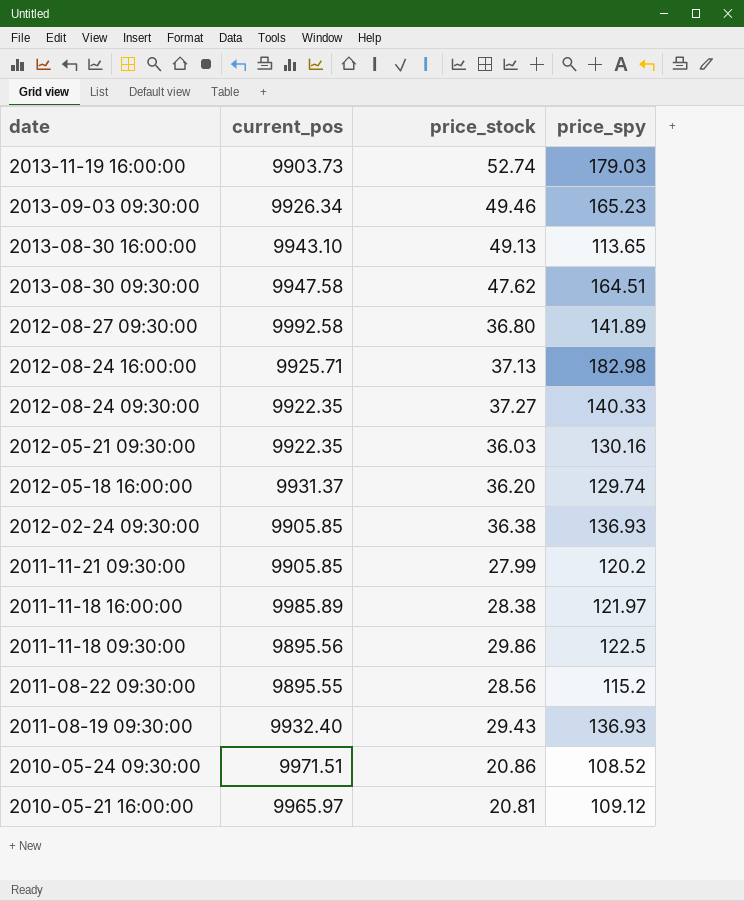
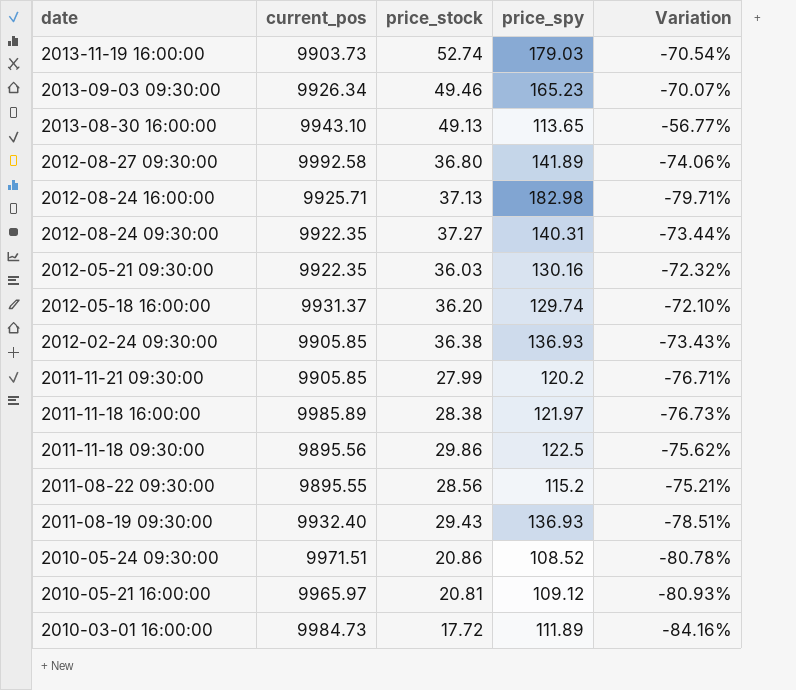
column Variation | formula: none -> ([price_stock] - [price_spy]) / [price_spy]
row 2013-08-30 09:30:00: 9947.58 | 47.62 | 164.51 -> none
2012-08-24 09:30:00 | price_spy: 140.33 -> 140.31
row 2010-03-01 16:00:00: none -> 9984.73 | 17.72 | 111.89 | -84.16%

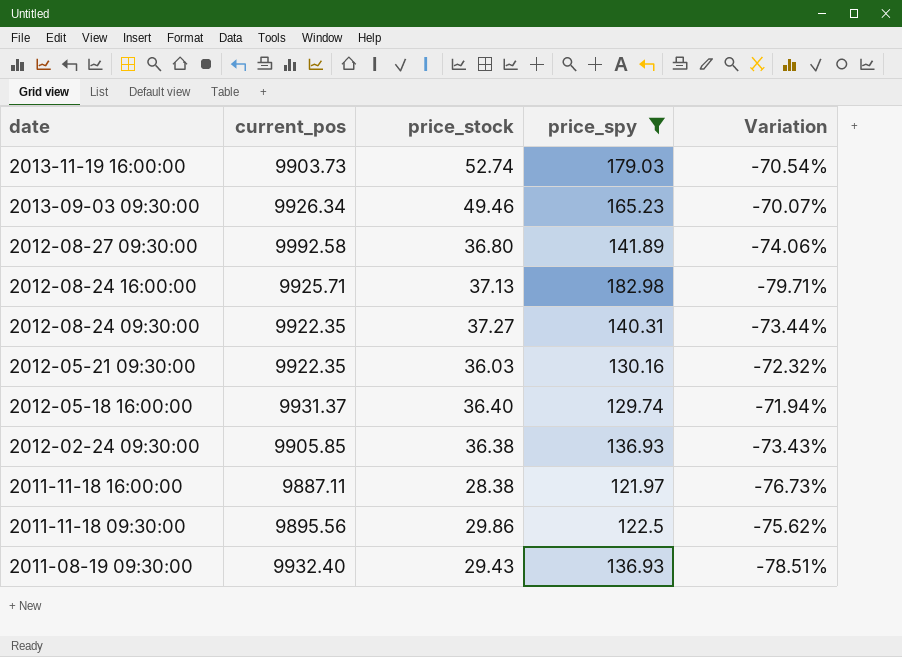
filter: none -> price_spy >= 121.97
2012-05-18 16:00:00 | price_stock: 36.20 -> 36.40
2012-05-18 16:00:00 | Variation: -72.10% -> -71.94%
2011-11-18 16:00:00 | current_pos: 9985.89 -> 9887.11

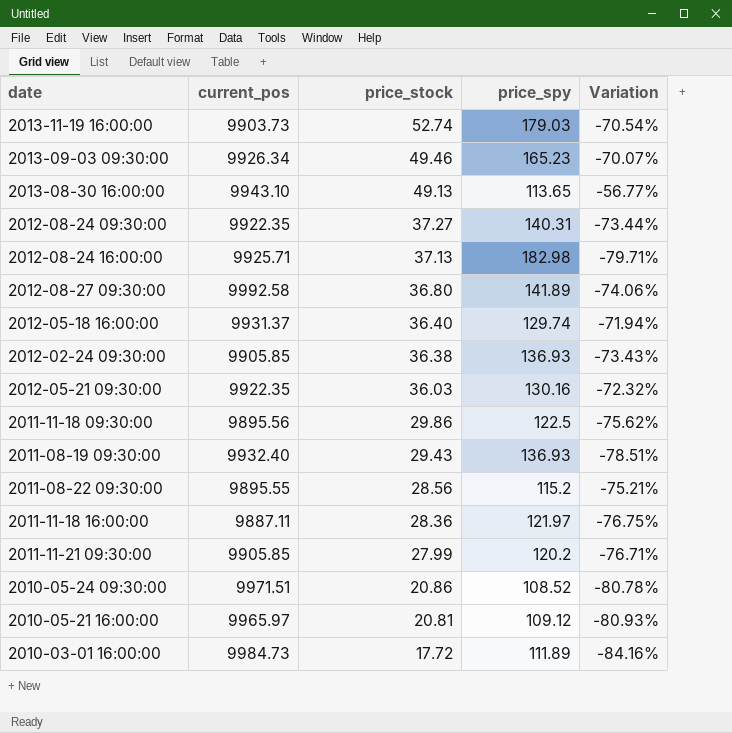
filter: price_spy >= 121.97 -> none
row order: date descending -> price_stock descending
2011-11-18 16:00:00 | price_stock: 28.38 -> 28.36
2011-11-18 16:00:00 | Variation: -76.73% -> -76.75%

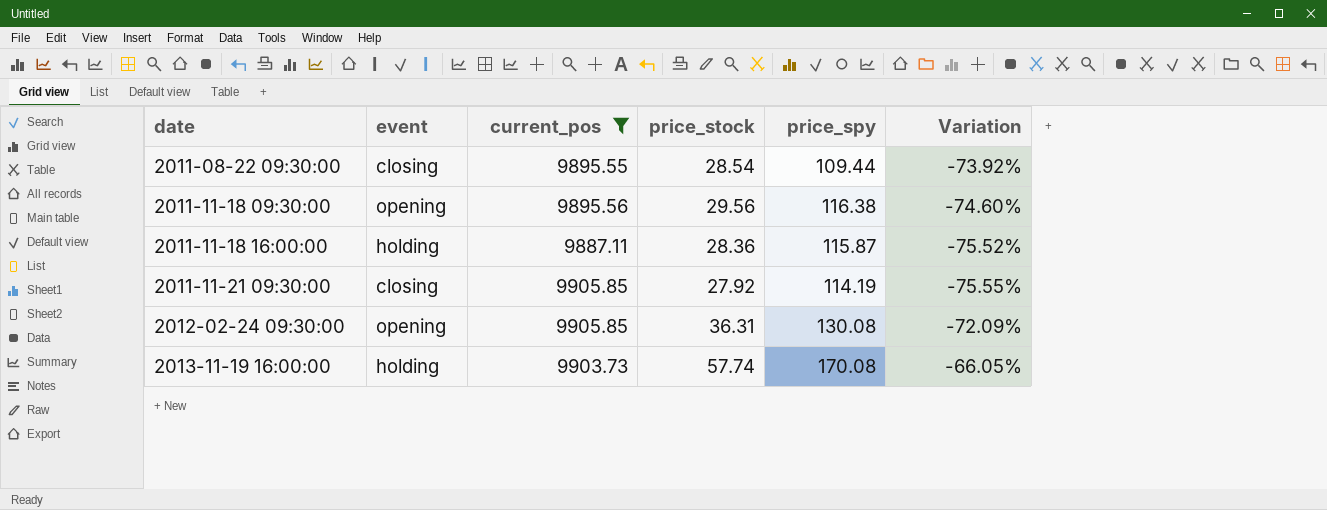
filter: none -> current_pos <= 9905.85
row order: price_stock descending -> date ascending
column event | position: none -> 2
2011-08-22 09:30:00 | price_stock: 28.56 -> 28.54
2011-08-22 09:30:00 | price_spy: 115.2 -> 109.44
2011-08-22 09:30:00 | Variation: -75.21% -> -73.92%
2011-11-18 09:30:00 | price_stock: 29.86 -> 29.56
2011-11-18 09:30:00 | price_spy: 122.5 -> 116.38
2011-11-18 09:30:00 | Variation: -75.62% -> -74.60%
2011-11-18 16:00:00 | price_spy: 121.97 -> 115.87
2011-11-18 16:00:00 | Variation: -76.75% -> -75.52%
2011-11-21 09:30:00 | price_stock: 27.99 -> 27.92
2011-11-21 09:30:00 | price_spy: 120.2 -> 114.19
2011-11-21 09:30:00 | Variation: -76.71% -> -75.55%
2012-02-24 09:30:00 | price_stock: 36.38 -> 36.31
2012-02-24 09:30:00 | price_spy: 136.93 -> 130.08
2012-02-24 09:30:00 | Variation: -73.43% -> -72.09%
2013-11-19 16:00:00 | price_stock: 52.74 -> 57.74
2013-11-19 16:00:00 | price_spy: 179.03 -> 170.08
2013-11-19 16:00:00 | Variation: -70.54% -> -66.05%

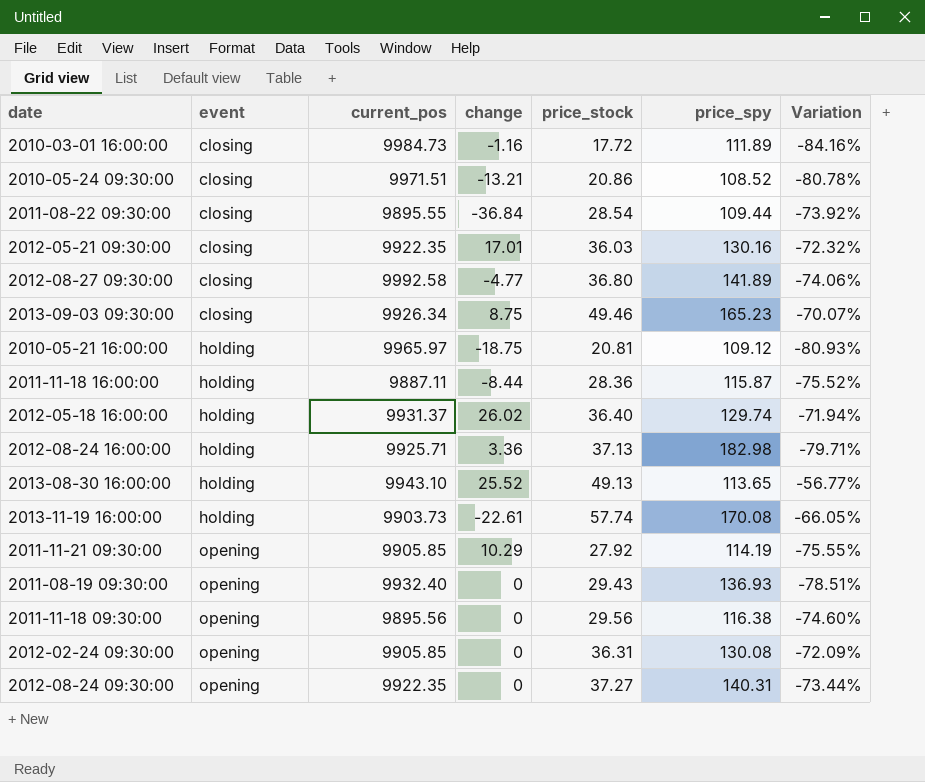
filter: current_pos <= 9905.85 -> none
row order: date ascending -> event ascending
column change | position: none -> 4
2011-11-21 09:30:00 | event: closing -> opening

